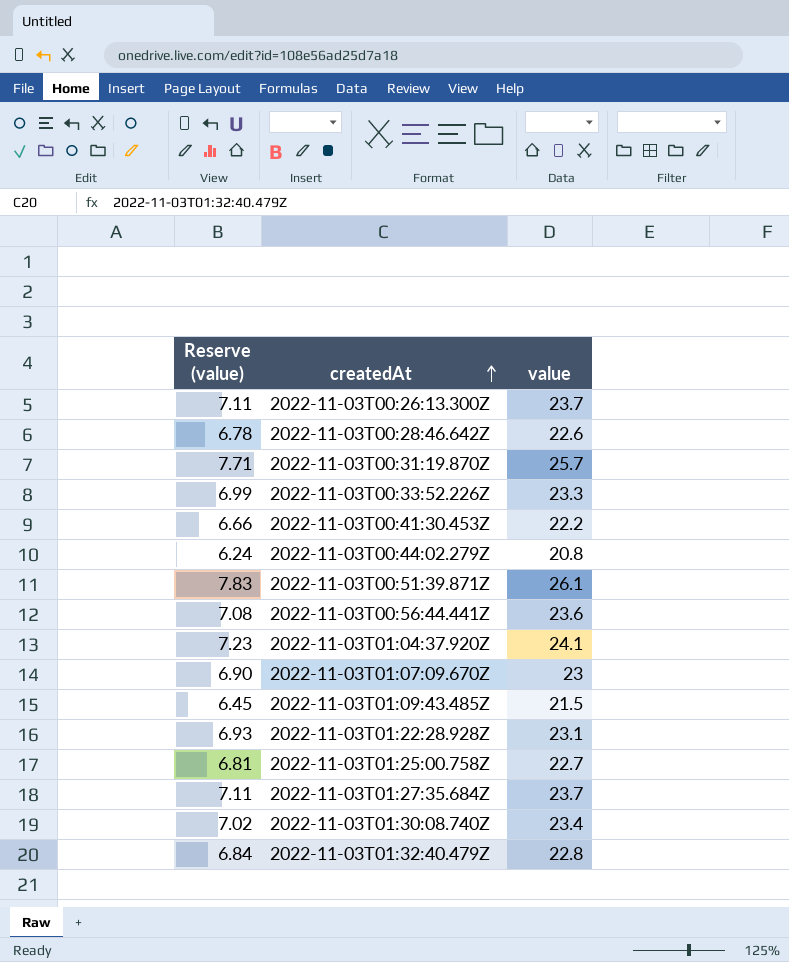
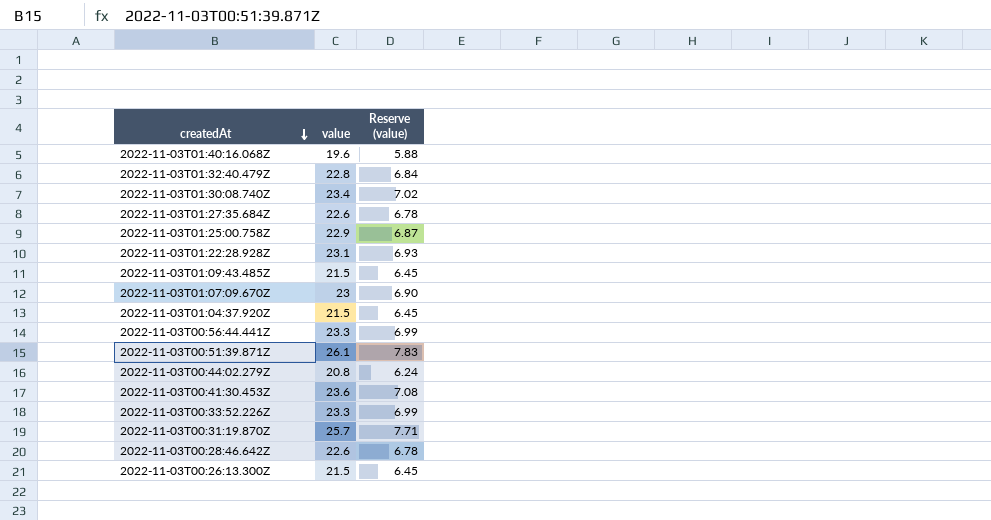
row order: createdAt ascending -> createdAt descending
column Reserve (value) | position: 1 -> 3
row 2022-11-03T01:40:16.068Z: none -> 19.6 | 5.88
2022-11-03T01:27:35.684Z | value: 23.7 -> 22.6
2022-11-03T01:27:35.684Z | Reserve (value): 7.11 -> 6.78
2022-11-03T01:25:00.758Z | value: 22.7 -> 22.9
2022-11-03T01:25:00.758Z | Reserve (value): 6.81 -> 6.87
2022-11-03T01:04:37.920Z | value: 24.1 -> 21.5
2022-11-03T01:04:37.920Z | Reserve (value): 7.23 -> 6.45
2022-11-03T00:56:44.441Z | value: 23.6 -> 23.3
2022-11-03T00:56:44.441Z | Reserve (value): 7.08 -> 6.99
2022-11-03T00:41:30.453Z | value: 22.2 -> 23.6
2022-11-03T00:41:30.453Z | Reserve (value): 6.66 -> 7.08
2022-11-03T00:26:13.300Z | value: 23.7 -> 21.5
2022-11-03T00:26:13.300Z | Reserve (value): 7.11 -> 6.45

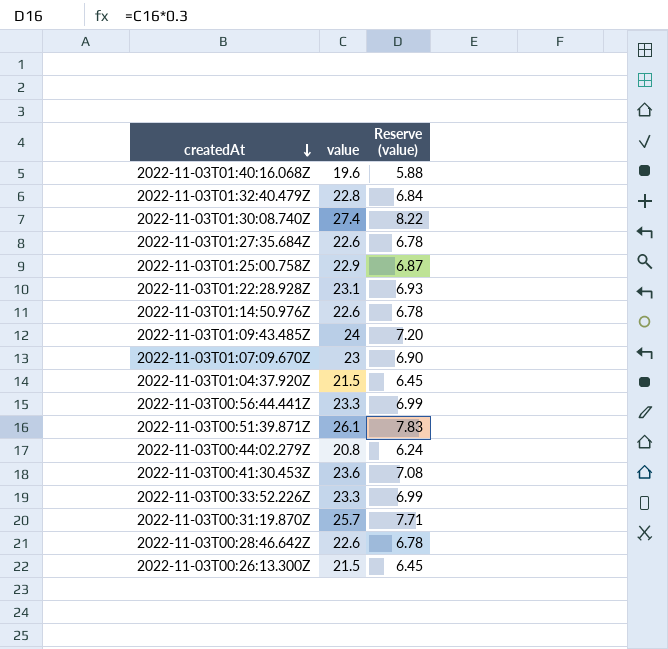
2022-11-03T01:30:08.740Z | value: 23.4 -> 27.4
2022-11-03T01:30:08.740Z | Reserve (value): 7.02 -> 8.22
row 2022-11-03T01:14:50.976Z: none -> 22.6 | 6.78
2022-11-03T01:09:43.485Z | value: 21.5 -> 24
2022-11-03T01:09:43.485Z | Reserve (value): 6.45 -> 7.20

